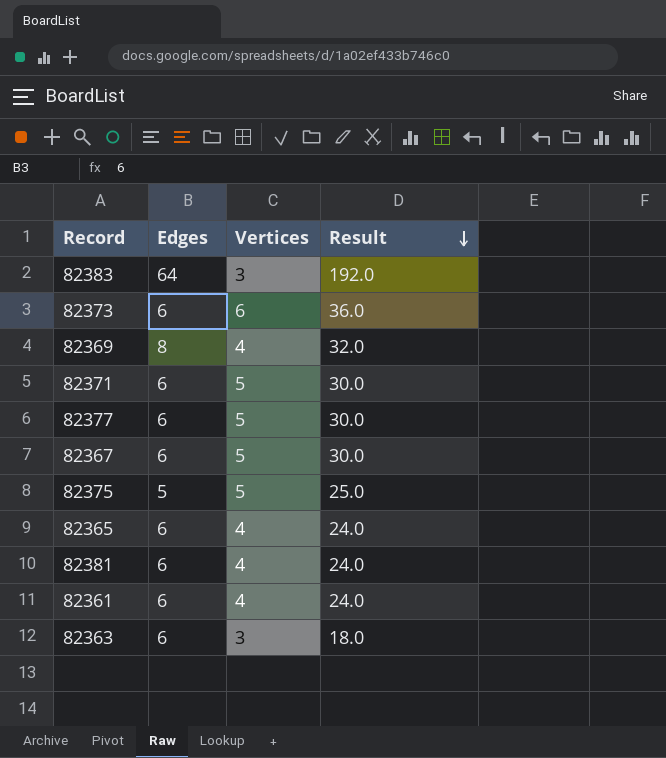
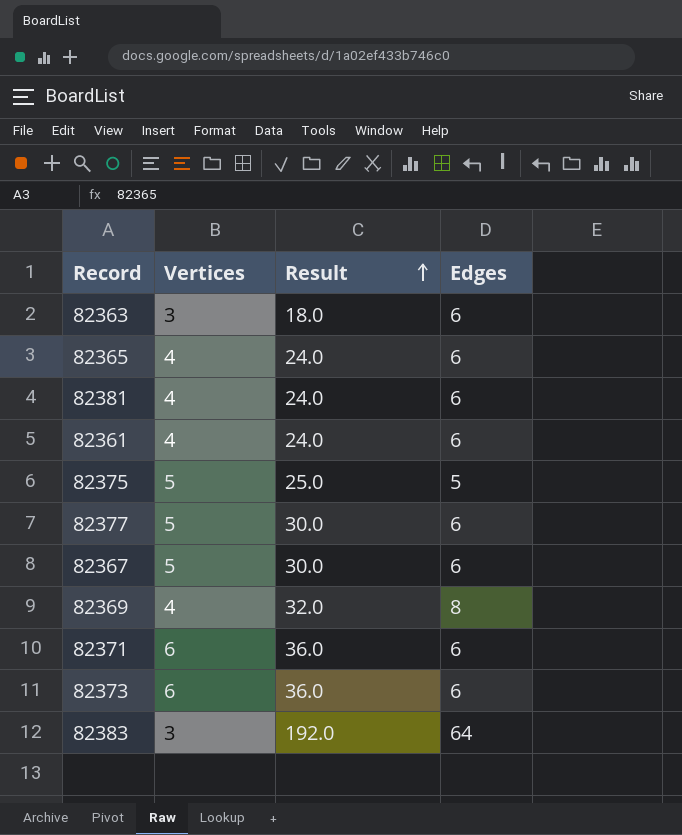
row order: Result descending -> Result ascending
column Edges | position: 2 -> 4
82371 | Vertices: 5 -> 6
82371 | Result: 30.0 -> 36.0

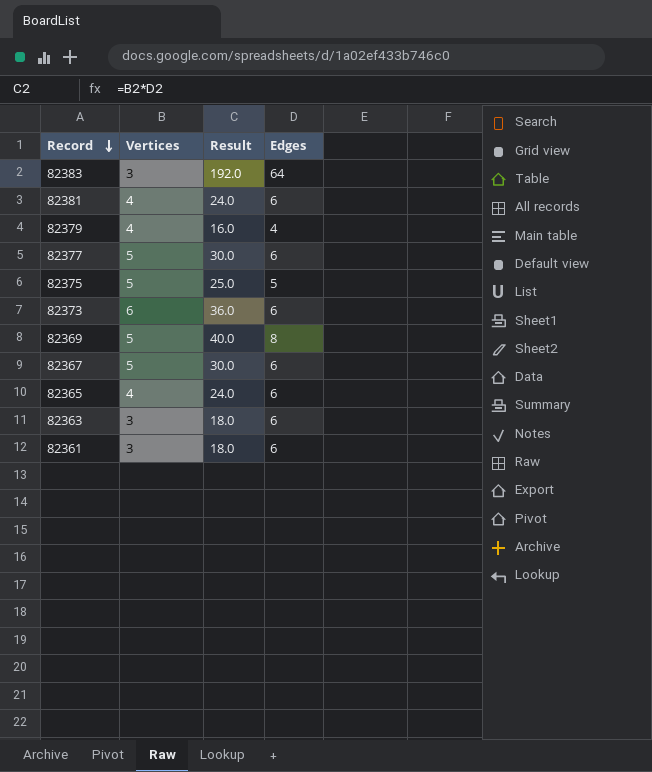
row order: Result ascending -> Record descending
row 82371: 6 | 36.0 | 6 -> none
row 82379: none -> 4 | 16.0 | 4
82369 | Vertices: 4 -> 5
82369 | Result: 32.0 -> 40.0
82361 | Vertices: 4 -> 3
82361 | Result: 24.0 -> 18.0

